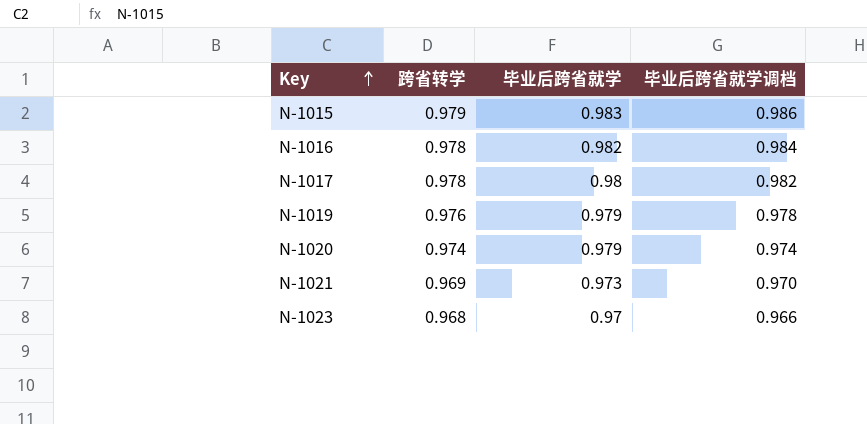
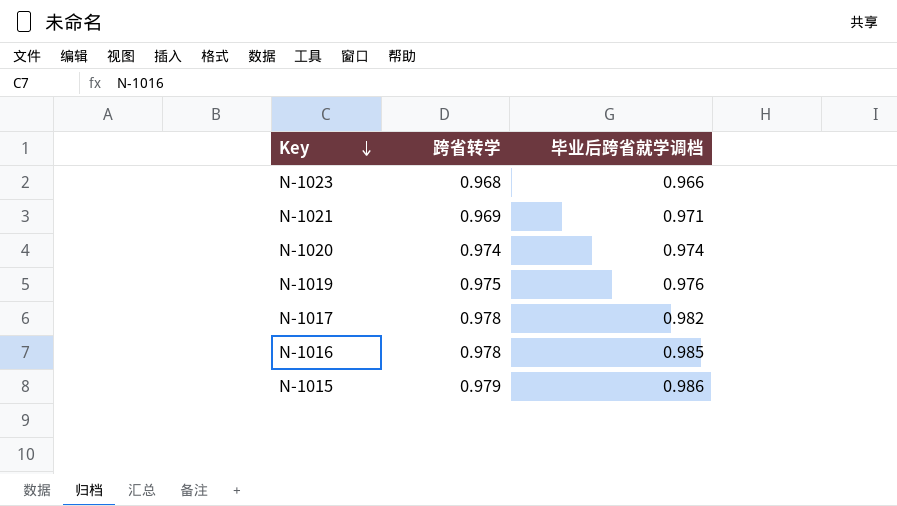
row order: Key ascending -> Key descending
column 毕业后跨省就学 | position: 3 -> none
N-1021 | 毕业后跨省就学调档: 0.970 -> 0.971
N-1019 | 跨省转学: 0.976 -> 0.975
N-1019 | 毕业后跨省就学调档: 0.978 -> 0.976
N-1016 | 毕业后跨省就学调档: 0.984 -> 0.985

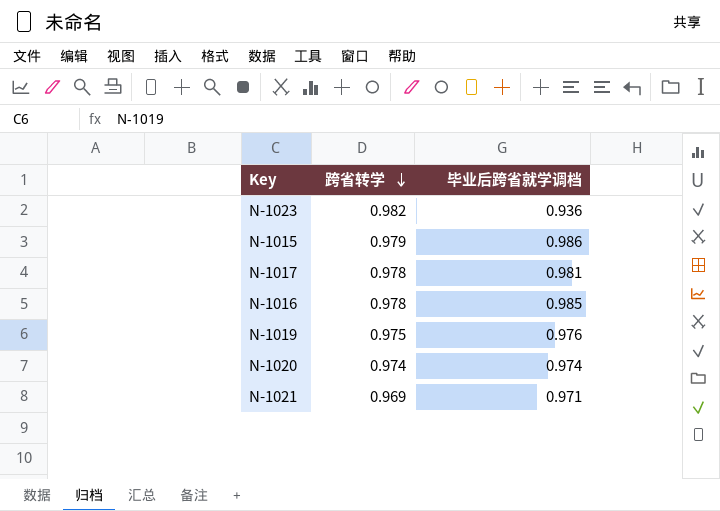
row order: Key descending -> 跨省转学 descending
N-1023 | 跨省转学: 0.968 -> 0.982
N-1023 | 毕业后跨省就学调档: 0.966 -> 0.936
N-1017 | 毕业后跨省就学调档: 0.982 -> 0.981

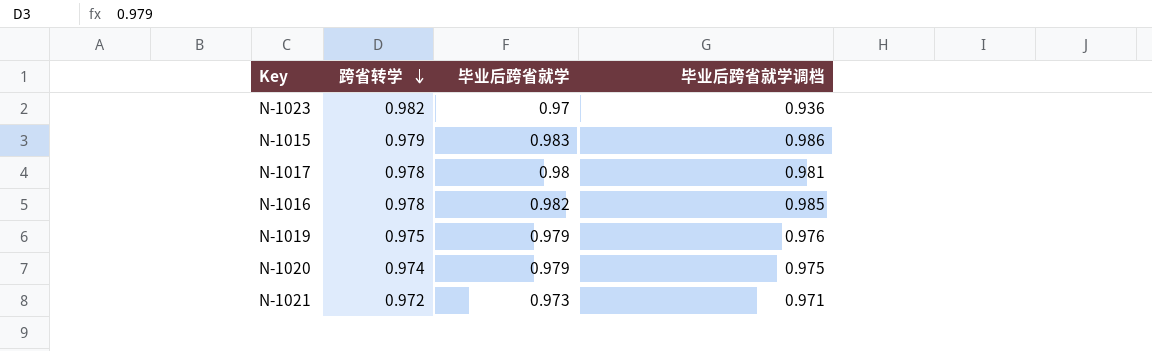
column 毕业后跨省就学 | position: none -> 3
N-1020 | 毕业后跨省就学调档: 0.974 -> 0.975
N-1021 | 跨省转学: 0.969 -> 0.972

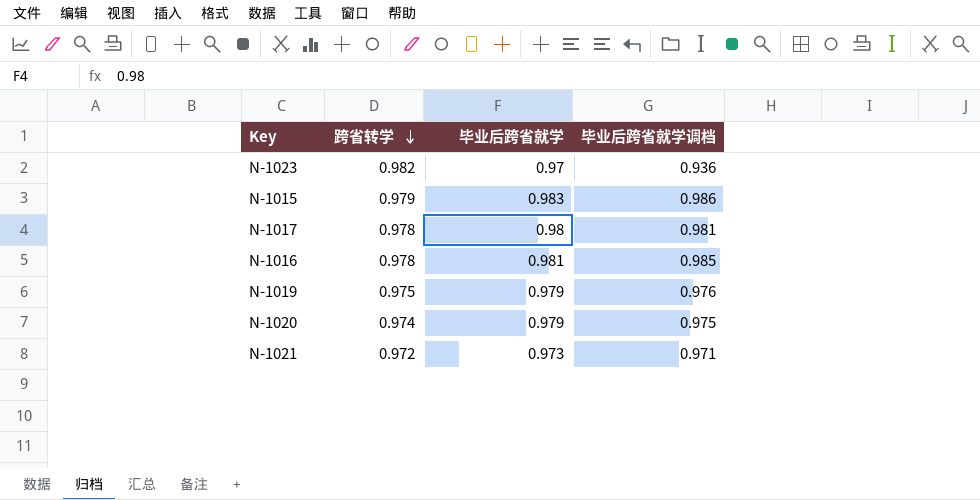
N-1016 | 毕业后跨省就学: 0.982 -> 0.981

